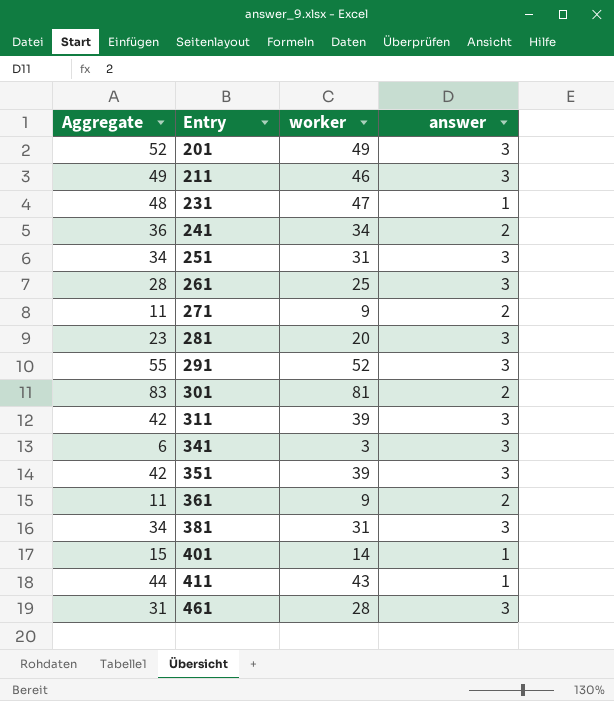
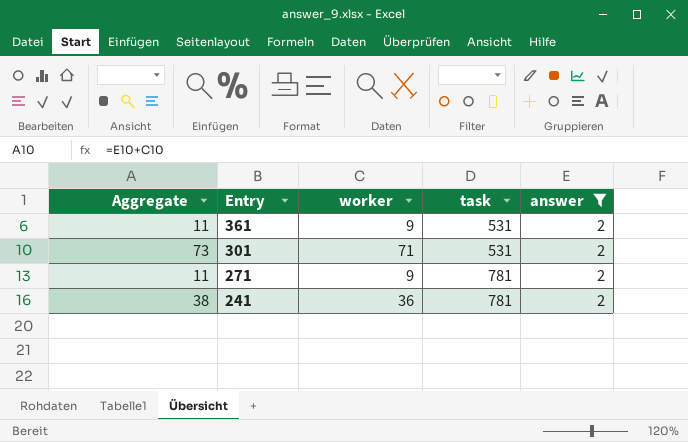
filter: none -> answer = 2
row order: Entry ascending -> Entry descending
column task | position: none -> 4
301 | Aggregate: 83 -> 73
301 | worker: 81 -> 71
241 | Aggregate: 36 -> 38
241 | worker: 34 -> 36

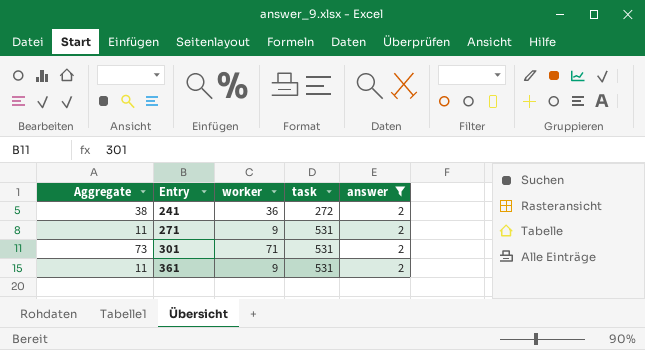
row order: Entry descending -> Entry ascending
241 | task: 781 -> 272
271 | task: 781 -> 531

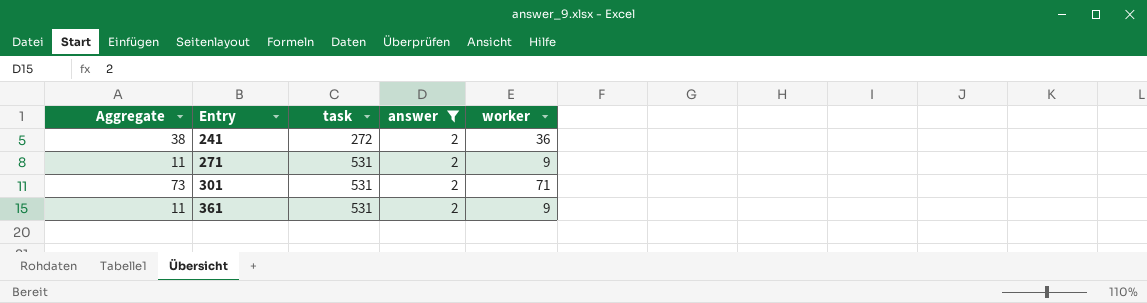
column worker | position: 3 -> 5

